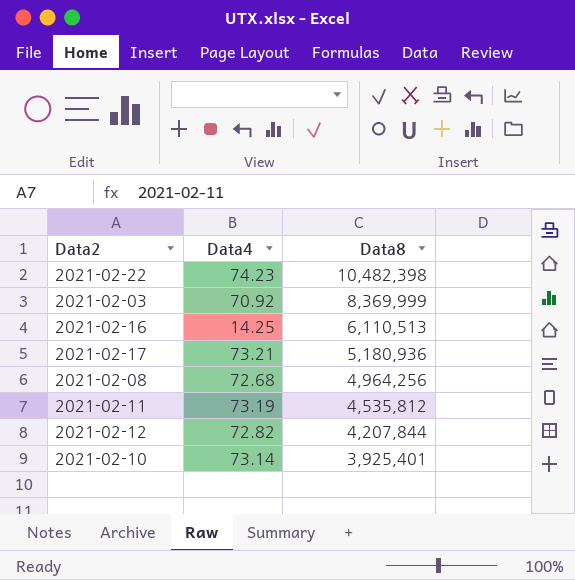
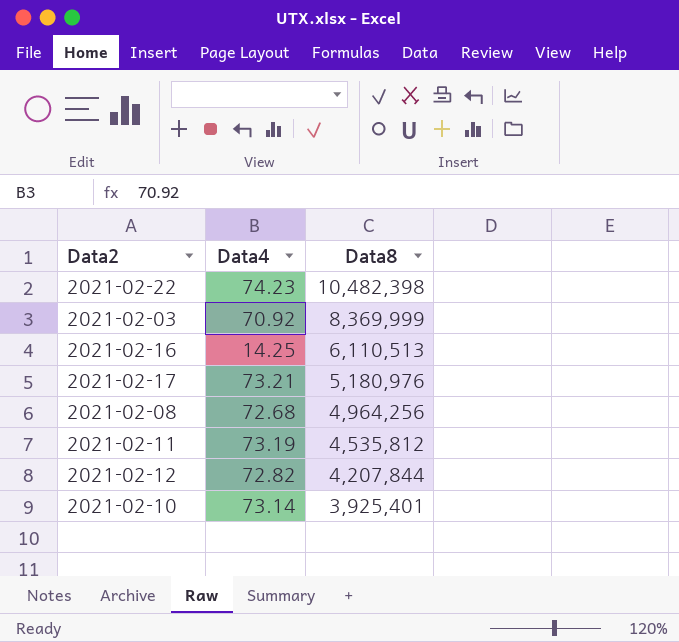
2021-02-17 | Data8: 5,180,936 -> 5,180,976

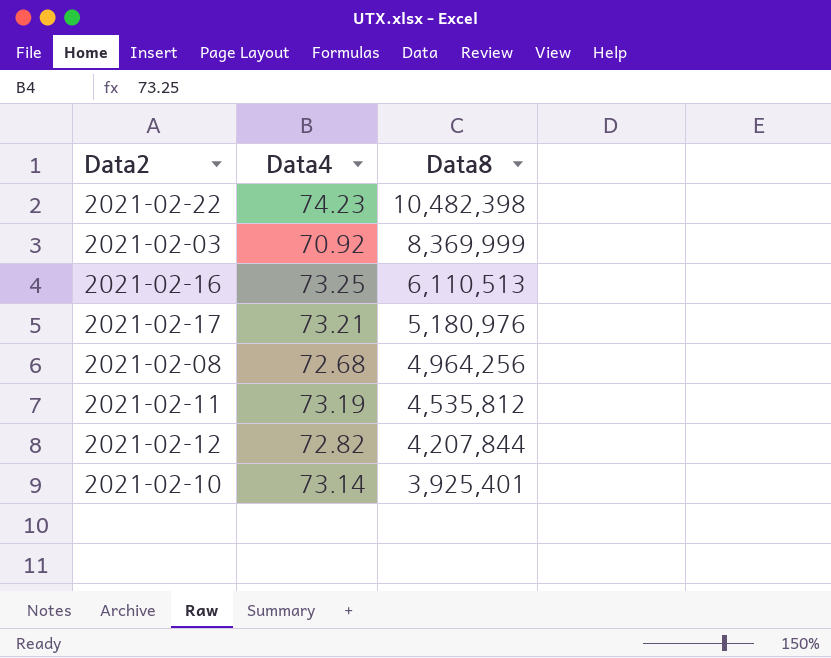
2021-02-16 | Data4: 14.25 -> 73.25

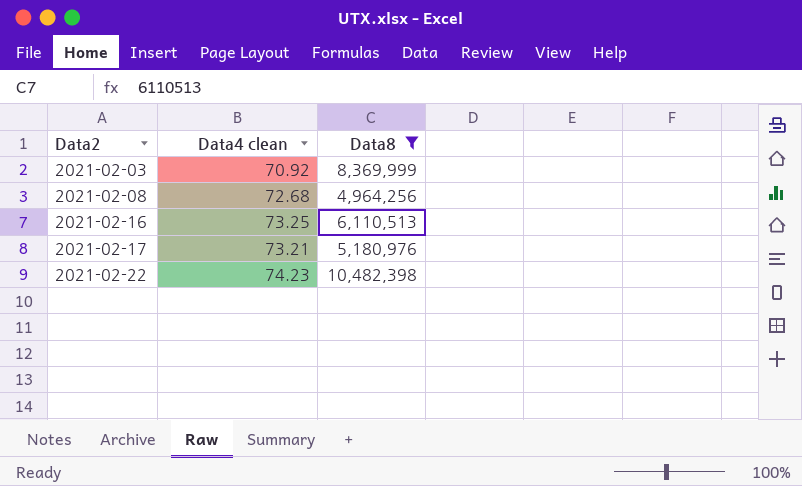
filter: none -> Data8 >= 4,964,256
row order: Data8 descending -> Data2 ascending
column name: Data4 -> Data4 clean

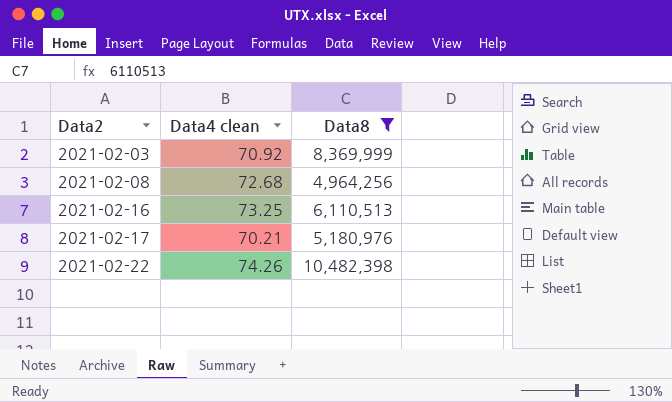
2021-02-17 | Data4 clean: 73.21 -> 70.21
2021-02-22 | Data4 clean: 74.23 -> 74.26

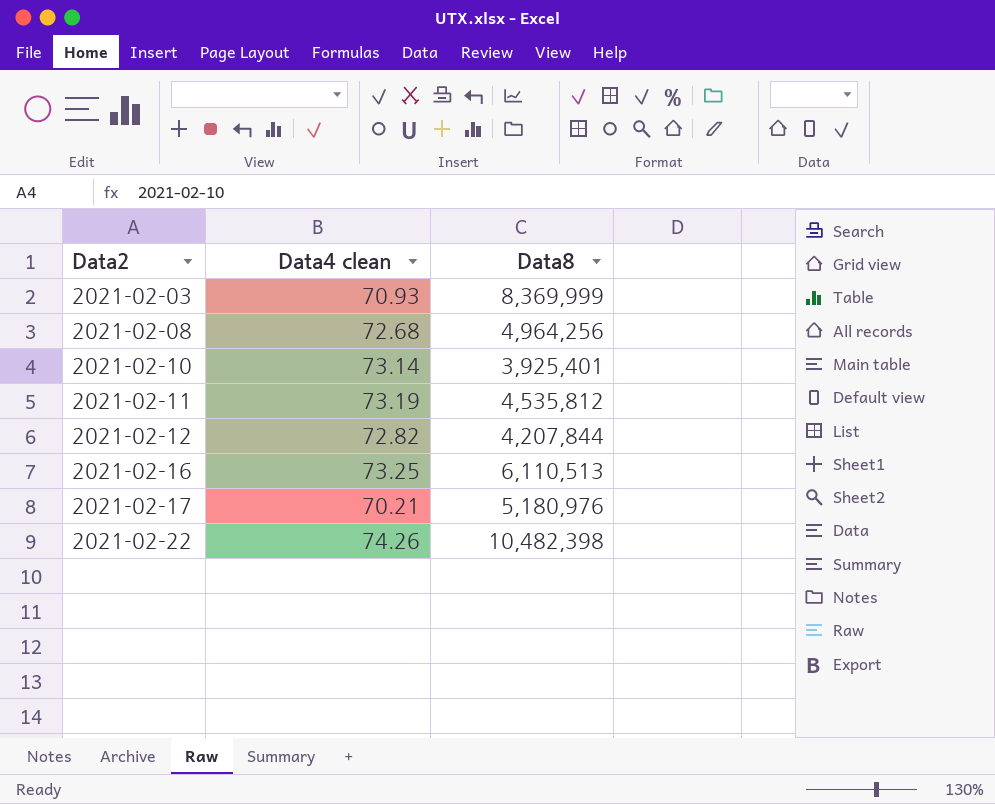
filter: Data8 >= 4,964,256 -> none
2021-02-03 | Data4 clean: 70.92 -> 70.93

